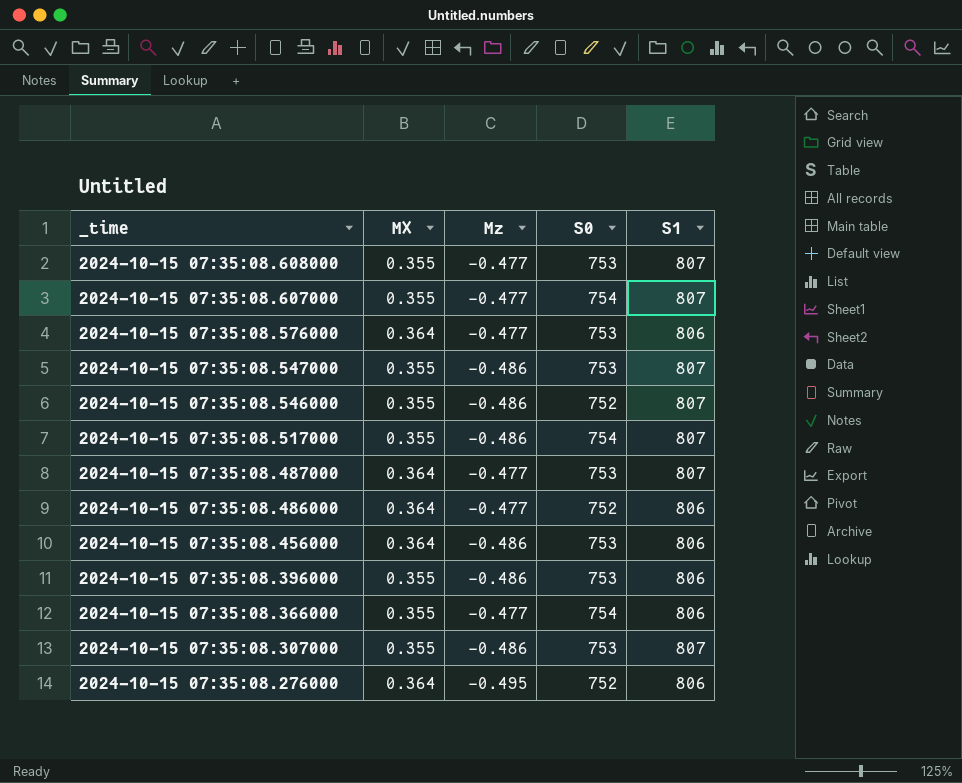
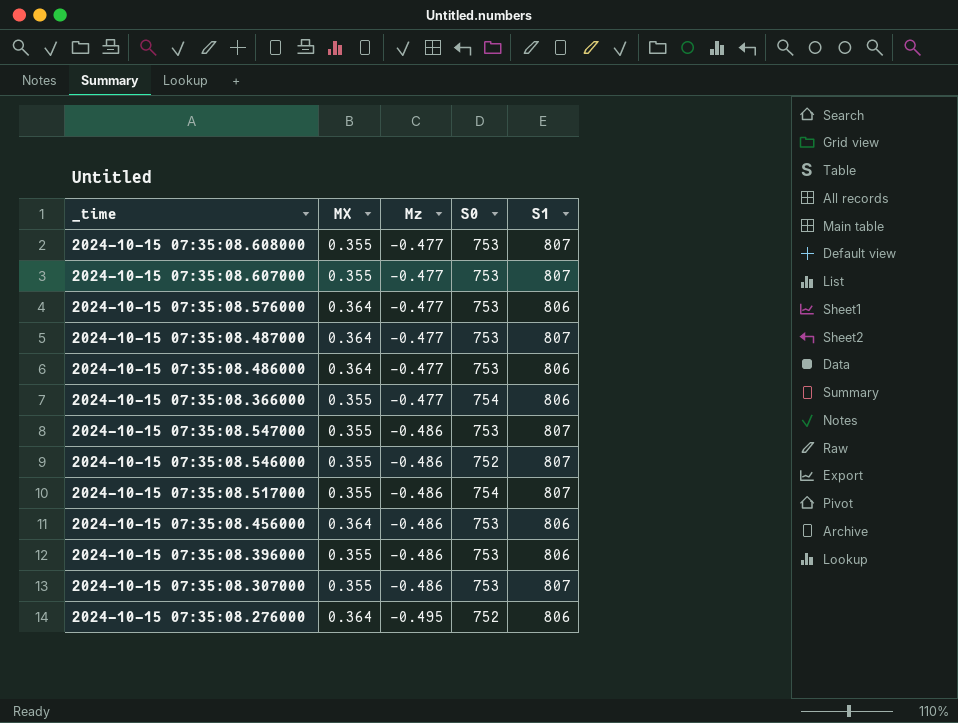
row order: _time descending -> Mz descending
2024-10-15 07:35:08.607000 | S0: 754 -> 753
2024-10-15 07:35:08.486000 | S0: 752 -> 753

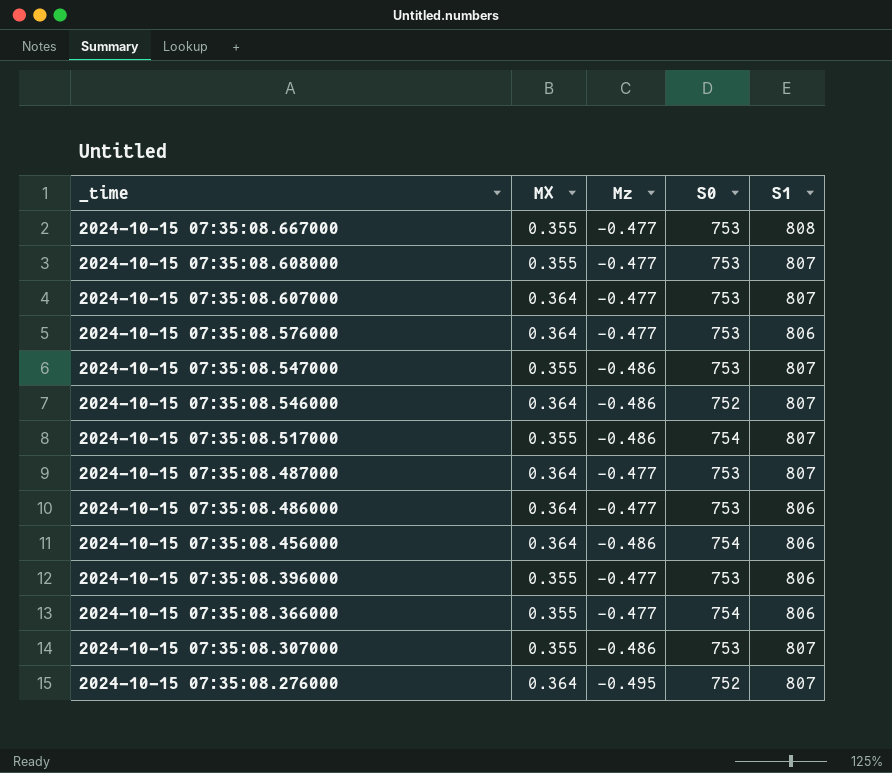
row order: Mz descending -> _time descending
row 2024-10-15 07:35:08.667000: none -> 0.355 | -0.477 | 753 | 808
2024-10-15 07:35:08.607000 | MX: 0.355 -> 0.364
2024-10-15 07:35:08.546000 | MX: 0.355 -> 0.364
2024-10-15 07:35:08.456000 | S0: 753 -> 754
2024-10-15 07:35:08.396000 | Mz: -0.486 -> -0.477
2024-10-15 07:35:08.276000 | S1: 806 -> 807

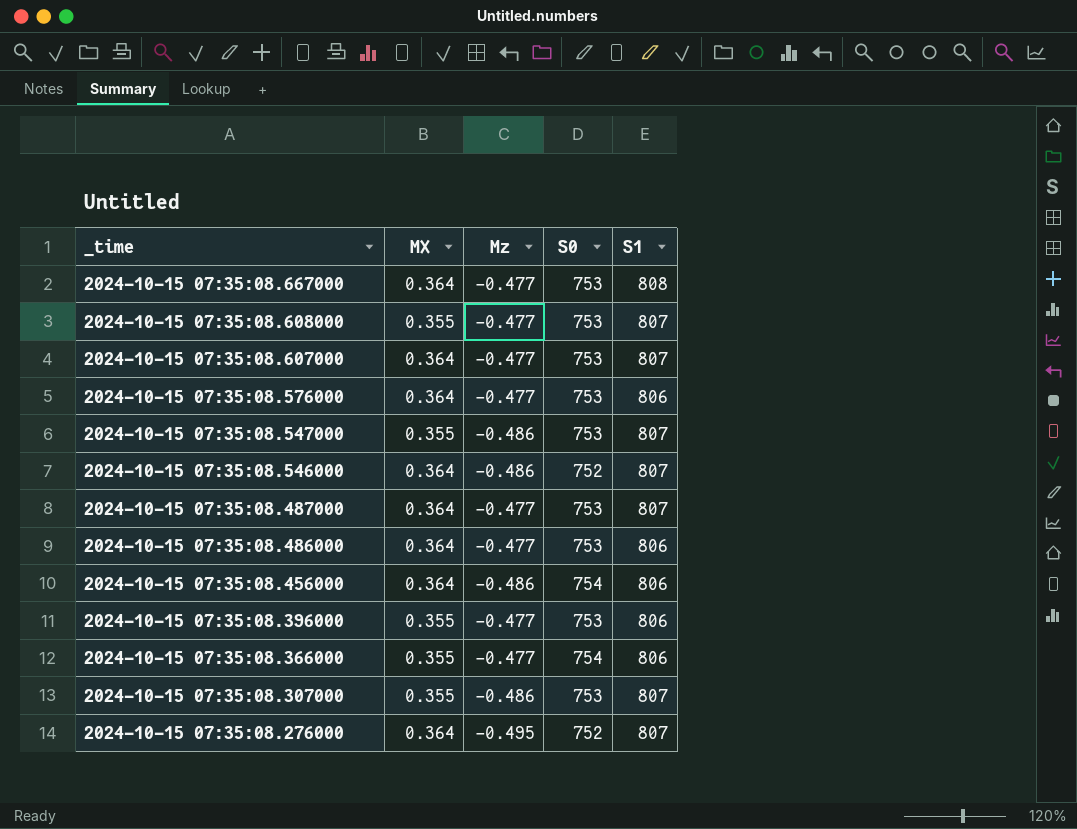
row 2024-10-15 07:35:08.517000: 0.355 | -0.486 | 754 | 807 -> none
2024-10-15 07:35:08.667000 | MX: 0.355 -> 0.364

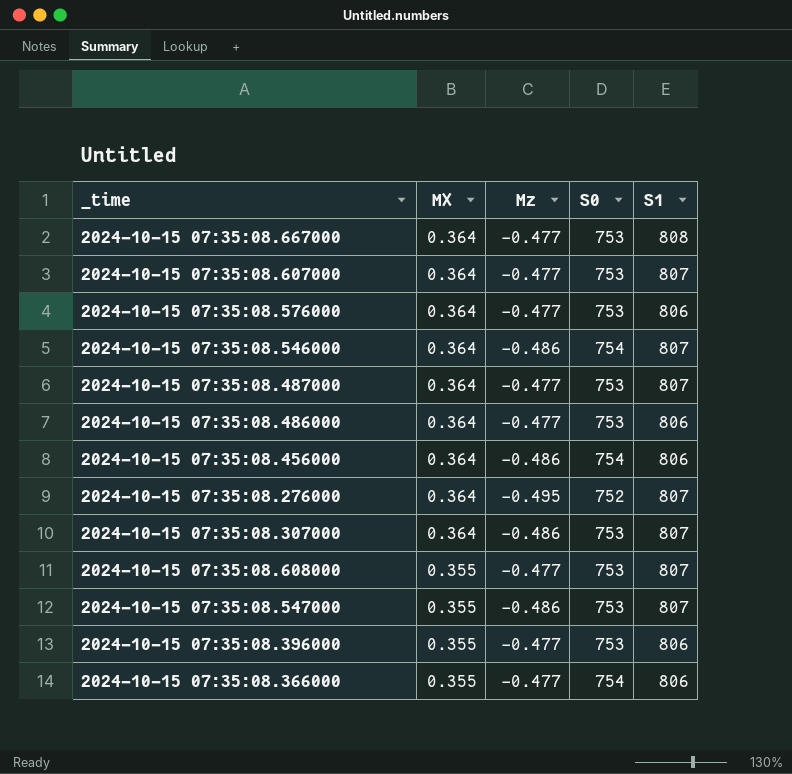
row order: _time descending -> MX descending
2024-10-15 07:35:08.546000 | S0: 752 -> 754
2024-10-15 07:35:08.307000 | MX: 0.355 -> 0.364

